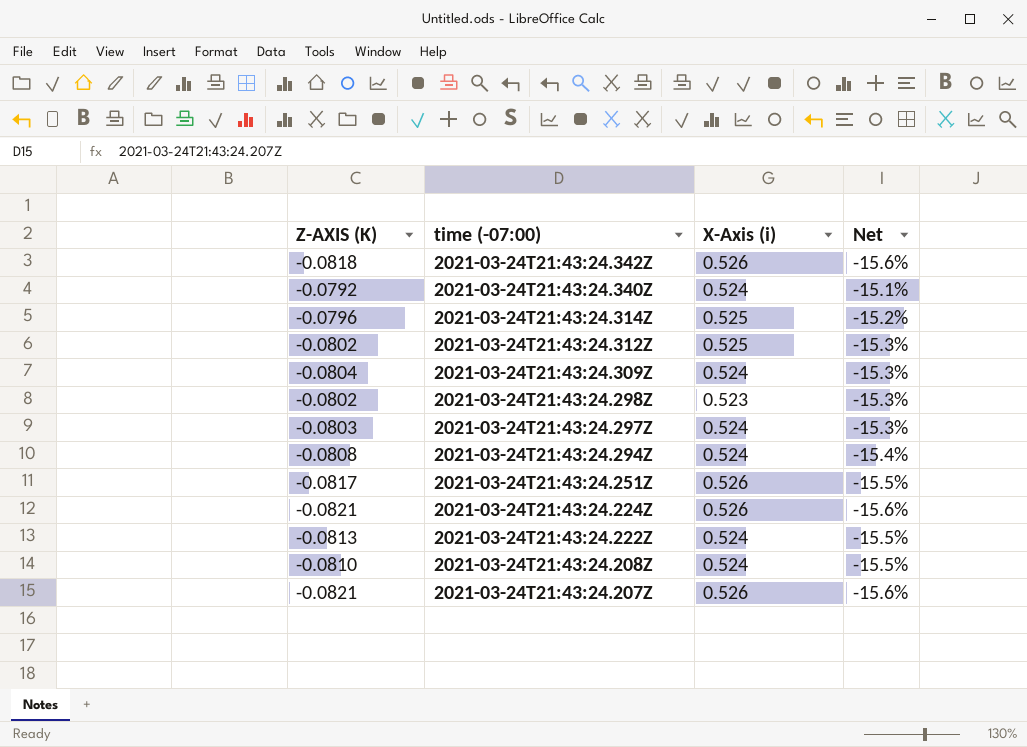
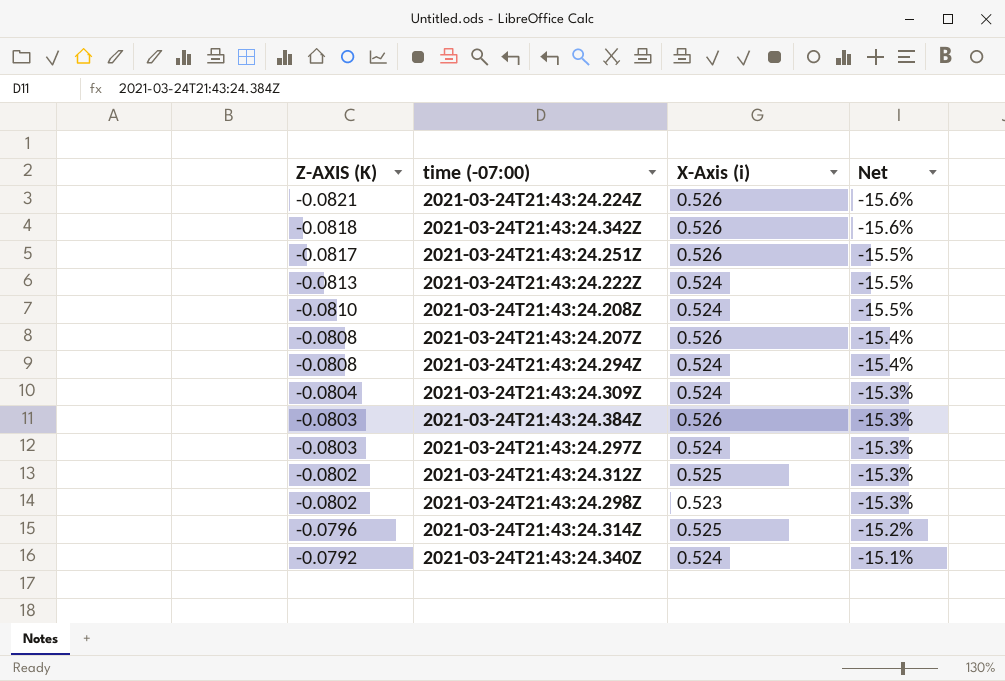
row order: time (-07:00) descending -> Z-AXIS (K) ascending
2021-03-24T21:43:24.207Z | Z-AXIS (K): -0.0821 -> -0.0808
2021-03-24T21:43:24.207Z | Net: -15.6% -> -15.4%
row 2021-03-24T21:43:24.384Z: none -> -0.0803 | 0.526 | -15.3%

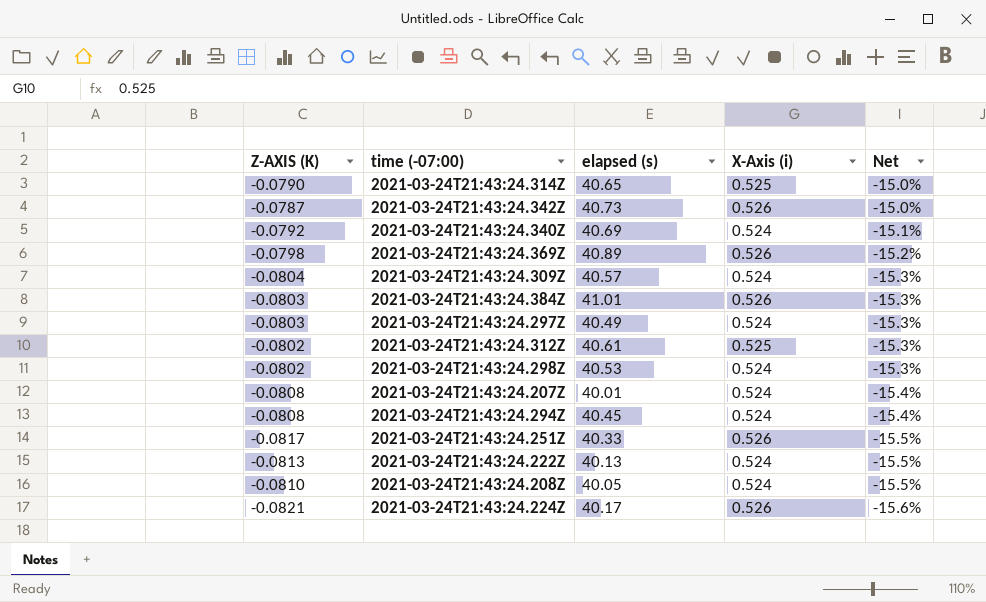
row order: Z-AXIS (K) ascending -> Net descending
column elapsed (s) | position: none -> 3
2021-03-24T21:43:24.314Z | Z-AXIS (K): -0.0796 -> -0.0790
2021-03-24T21:43:24.314Z | Net: -15.2% -> -15.0%
2021-03-24T21:43:24.342Z | Z-AXIS (K): -0.0818 -> -0.0787
2021-03-24T21:43:24.342Z | Net: -15.6% -> -15.0%
row 2021-03-24T21:43:24.369Z: none -> -0.0798 | 40.89 | 0.526 | -15.2%
2021-03-24T21:43:24.298Z | X-Axis (i): 0.523 -> 0.524
2021-03-24T21:43:24.207Z | X-Axis (i): 0.526 -> 0.524

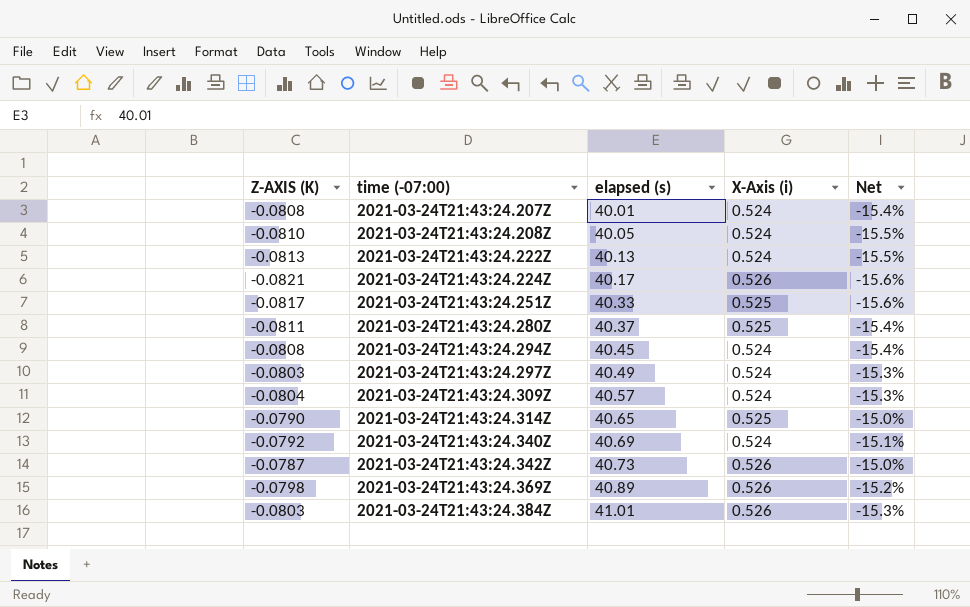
row order: Net descending -> time (-07:00) ascending
row 2021-03-24T21:43:24.312Z: -0.0802 | 40.61 | 0.525 | -15.3% -> none
row 2021-03-24T21:43:24.298Z: -0.0802 | 40.53 | 0.524 | -15.3% -> none
2021-03-24T21:43:24.251Z | X-Axis (i): 0.526 -> 0.525
2021-03-24T21:43:24.251Z | Net: -15.5% -> -15.6%
row 2021-03-24T21:43:24.280Z: none -> -0.0811 | 40.37 | 0.525 | -15.4%

